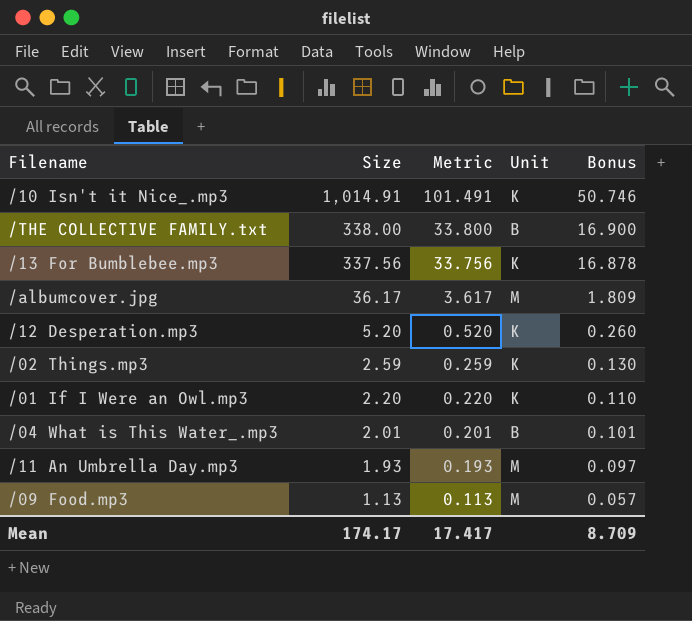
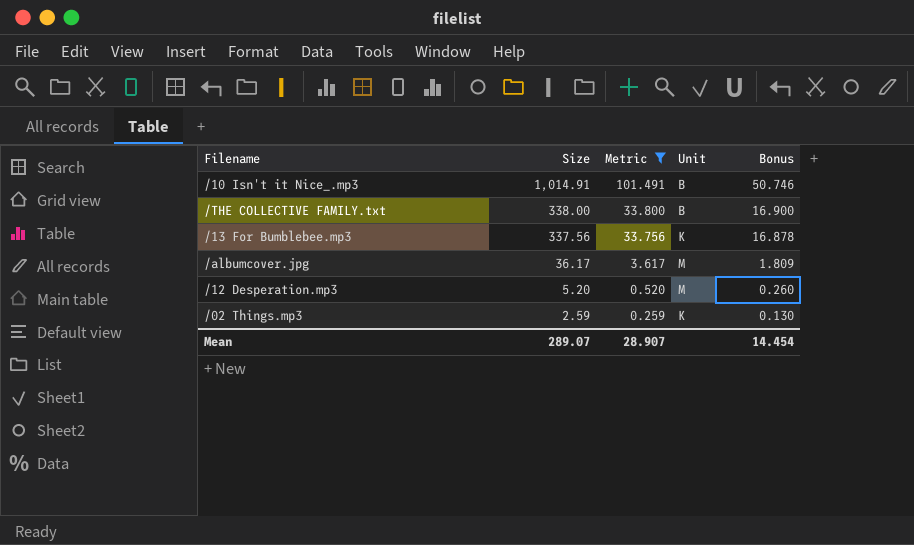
filter: none -> Metric >= 0.259
/10 Isn't it Nice_.mp3 | Unit: K -> B
/12 Desperation.mp3 | Unit: K -> M
Mean | Size: 174.17 -> 289.07
Mean | Metric: 17.417 -> 28.907
Mean | Bonus: 8.709 -> 14.454

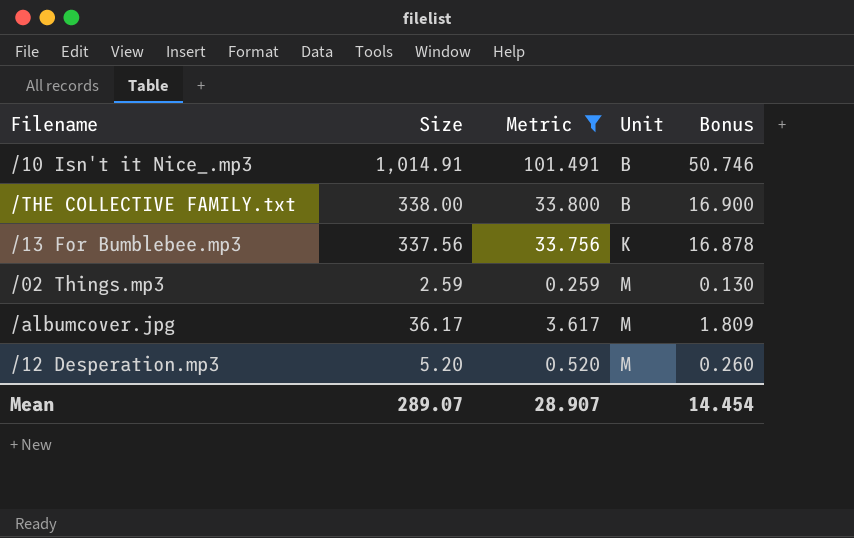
row order: Size descending -> Unit ascending
/02 Things.mp3 | Unit: K -> M

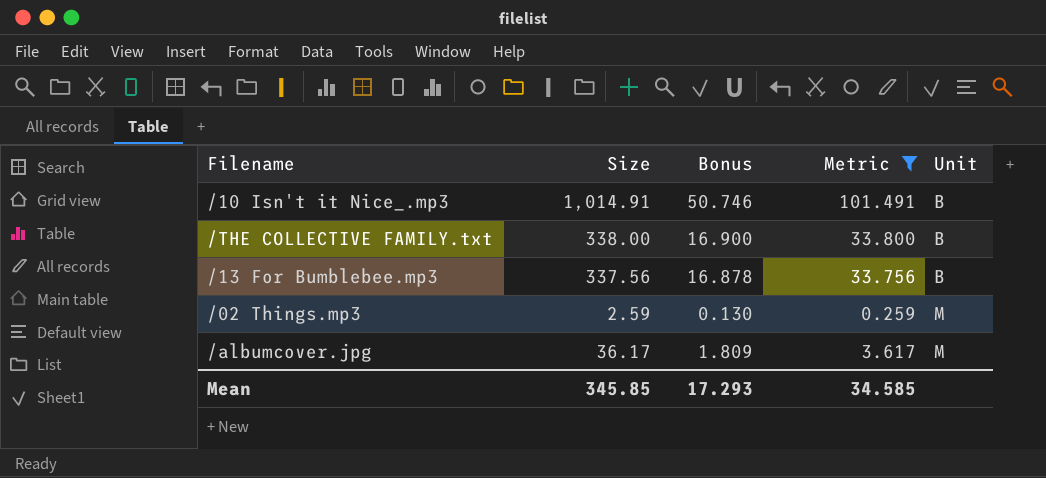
column Bonus | position: 5 -> 3
row /12 Desperation.mp3: 5.20 | 0.520 | M | 0.260 -> none
/13 For Bumblebee.mp3 | Unit: K -> B
Mean | Size: 289.07 -> 345.85
Mean | Bonus: 14.454 -> 17.293
Mean | Metric: 28.907 -> 34.585

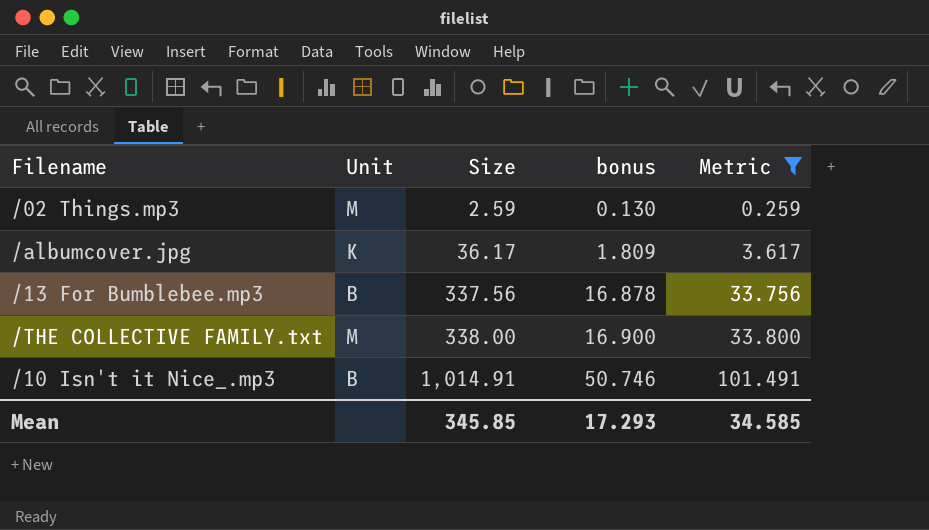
row order: Unit ascending -> Size ascending
column Unit | position: 5 -> 2
column name: Bonus -> bonus
/albumcover.jpg | Unit: M -> K
/THE COLLECTIVE FAMILY.txt | Unit: B -> M

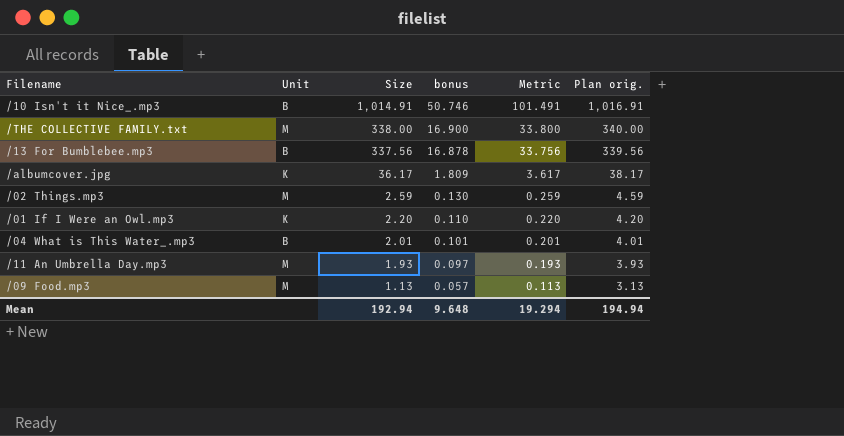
filter: Metric >= 0.259 -> none
row order: Size ascending -> Size descending
column Plan orig. | formula: none -> [Size] + 2
Mean | Size: 345.85 -> 192.94
Mean | bonus: 17.293 -> 9.648
Mean | Metric: 34.585 -> 19.294

